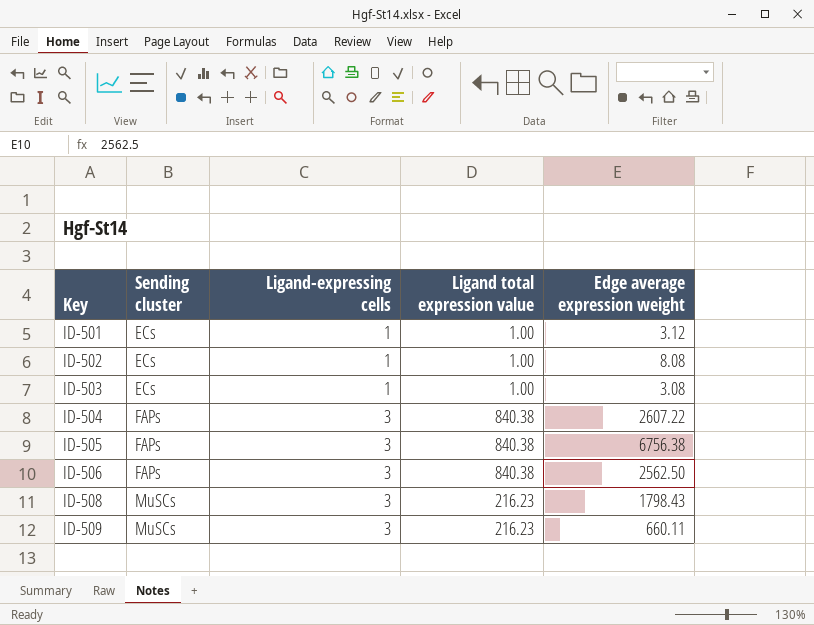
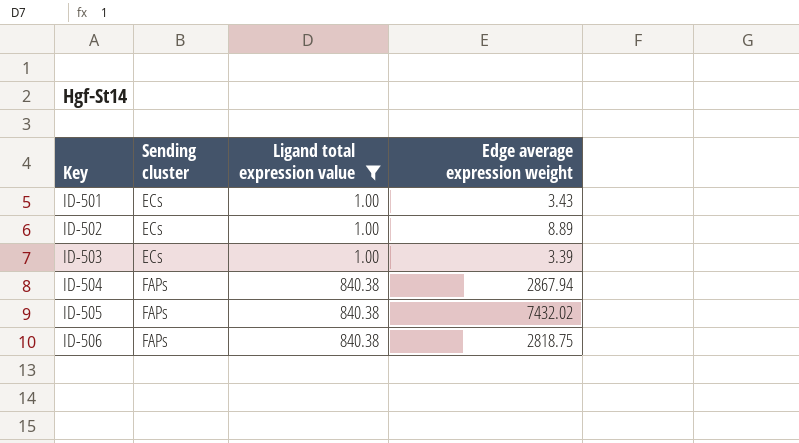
filter: none -> Ligand total expression value != 216.23
column Ligand-expressing cells | position: 3 -> none
ID-501 | Edge average expression weight: 3.12 -> 3.43
ID-502 | Edge average expression weight: 8.08 -> 8.89
ID-503 | Edge average expression weight: 3.08 -> 3.39
ID-504 | Edge average expression weight: 2607.22 -> 2867.94
ID-505 | Edge average expression weight: 6756.38 -> 7432.02
ID-506 | Edge average expression weight: 2562.50 -> 2818.75

